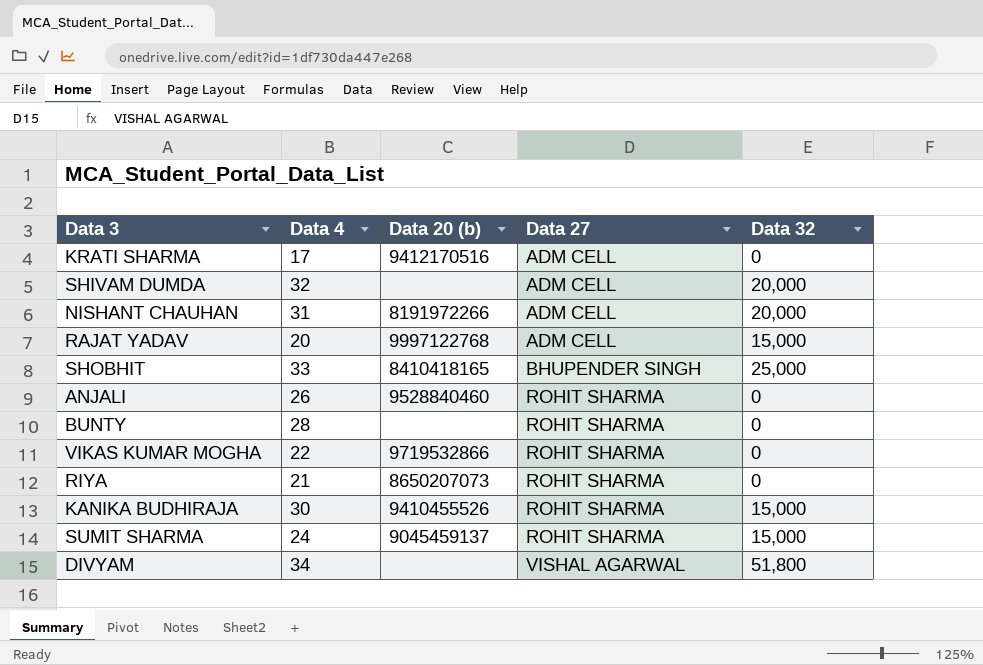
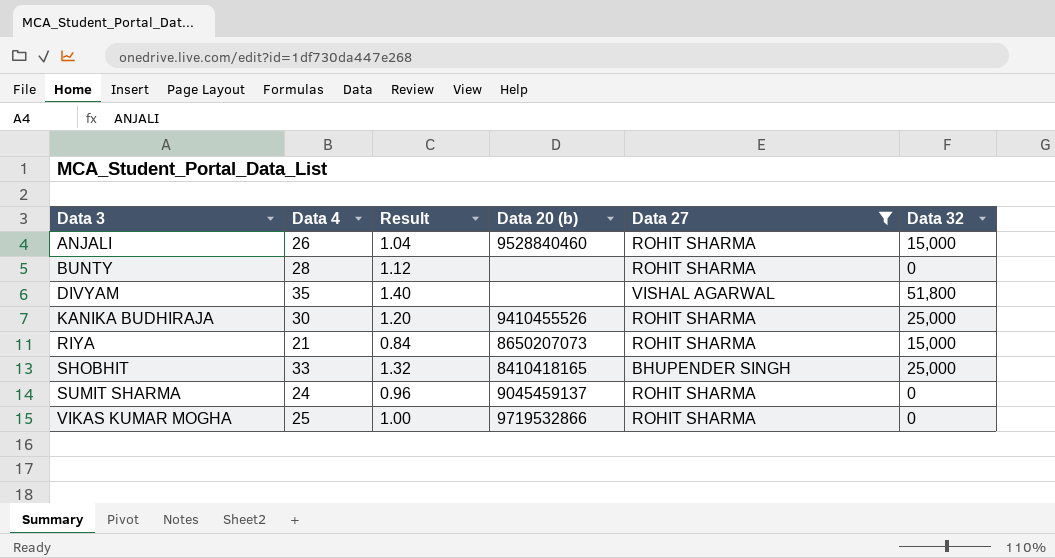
filter: none -> Data 27 != ADM CELL
row order: Data 27 ascending -> Data 3 ascending
column Result | formula: none -> [Data 4] * 0.04
ANJALI | Data 32: 0 -> 15,000
DIVYAM | Data 4: 34 -> 35
KANIKA BUDHIRAJA | Data 32: 15,000 -> 25,000
RIYA | Data 32: 0 -> 15,000
SUMIT SHARMA | Data 32: 15,000 -> 0
VIKAS KUMAR MOGHA | Data 4: 22 -> 25

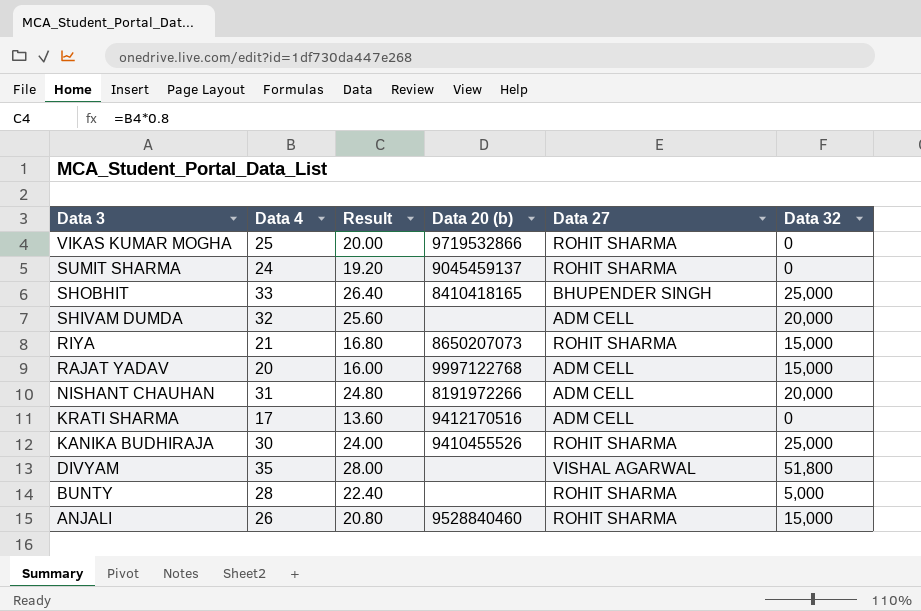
filter: Data 27 != ADM CELL -> none
row order: Data 3 ascending -> Data 3 descending
column Result | formula: [Data 4] * 0.04 -> [Data 4] * 0.8
BUNTY | Data 32: 0 -> 5,000

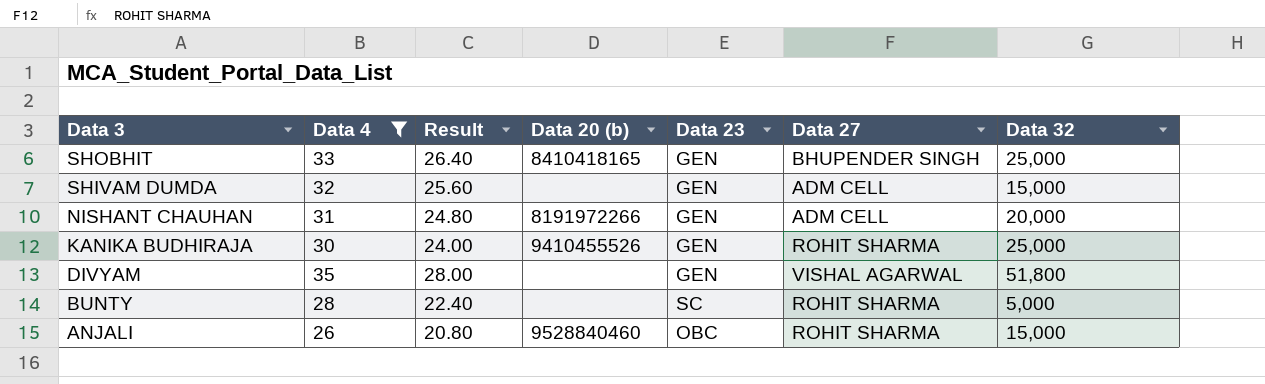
filter: none -> Data 4 >= 26
column Data 23 | position: none -> 5
SHIVAM DUMDA | Data 32: 20,000 -> 15,000

